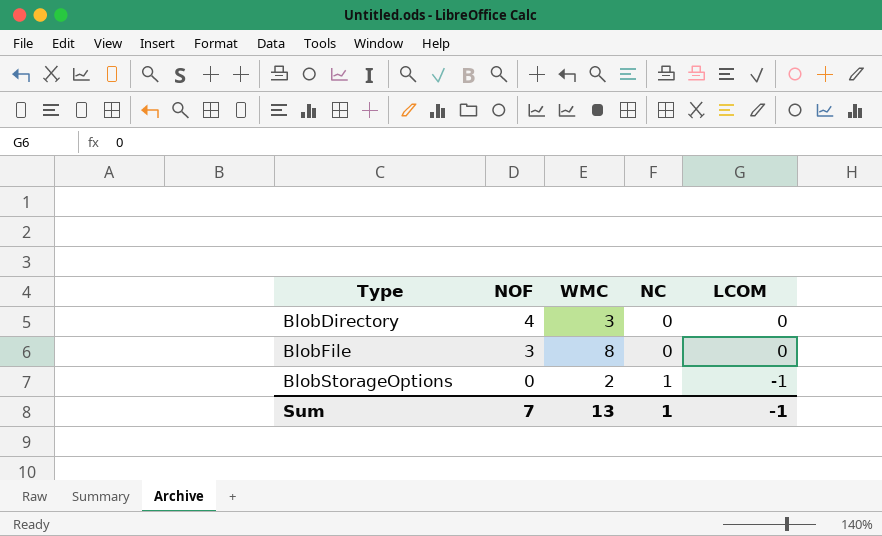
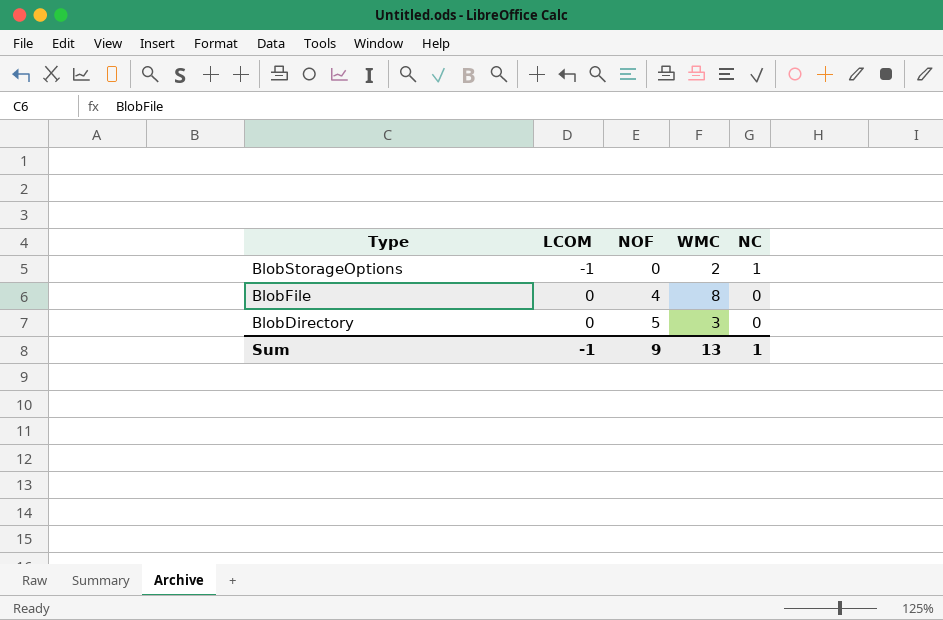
row order: Type ascending -> Type descending
column LCOM | position: 5 -> 2
BlobFile | NOF: 3 -> 4
BlobDirectory | NOF: 4 -> 5
Sum | NOF: 7 -> 9

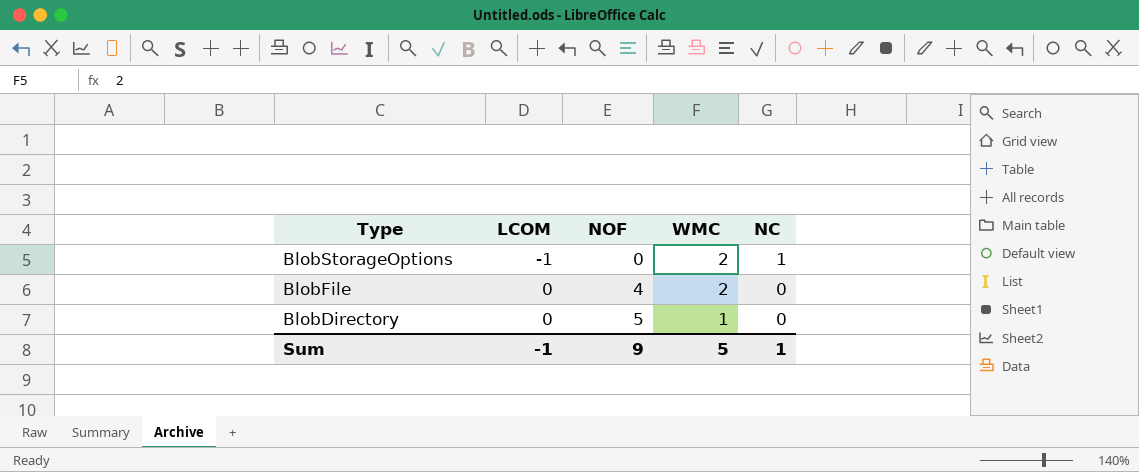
BlobFile | WMC: 8 -> 2
BlobDirectory | WMC: 3 -> 1
Sum | WMC: 13 -> 5

